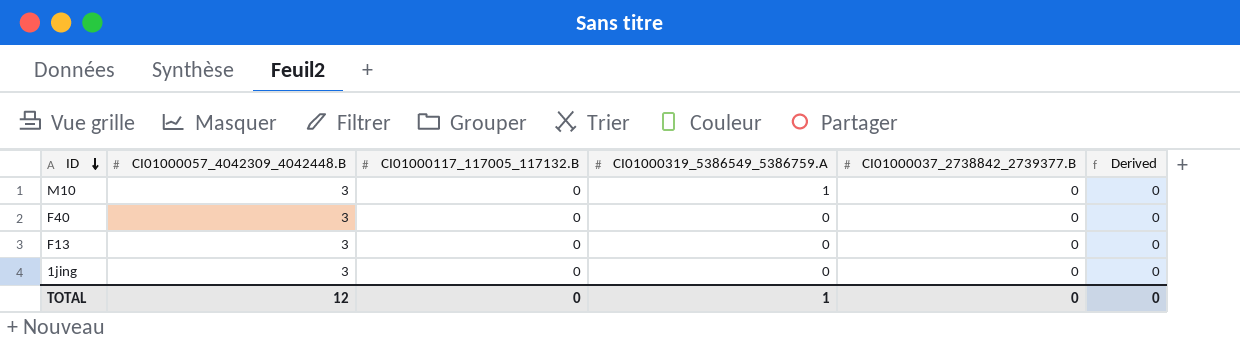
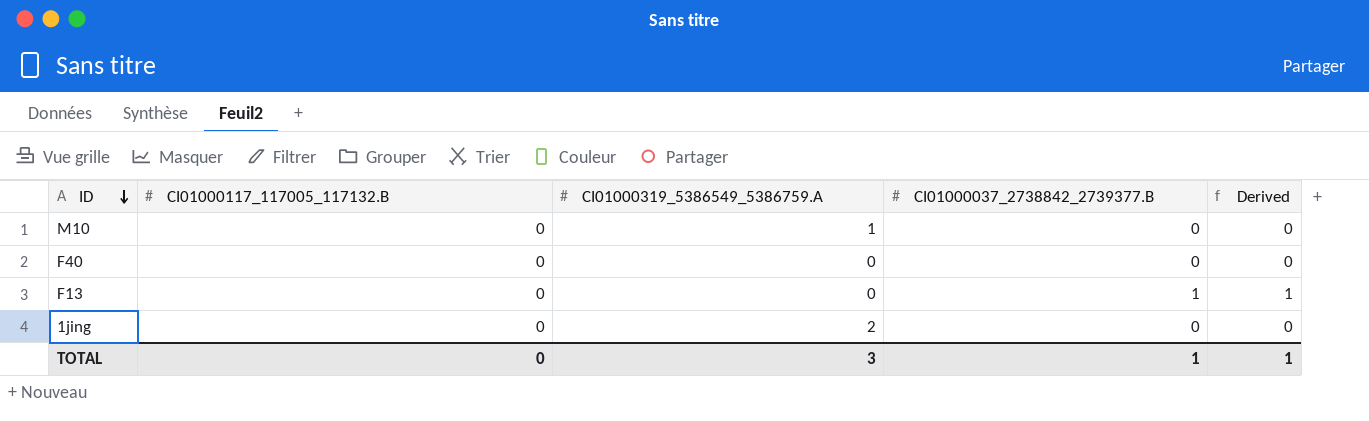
column CI01000057_4042309_4042448.B | position: 2 -> none
F13 | CI01000037_2738842_2739377.B: 0 -> 1
F13 | Derived: 0 -> 1
1jing | CI01000319_5386549_5386759.A: 0 -> 2
TOTAL | CI01000319_5386549_5386759.A: 1 -> 3
TOTAL | CI01000037_2738842_2739377.B: 0 -> 1
TOTAL | Derived: 0 -> 1

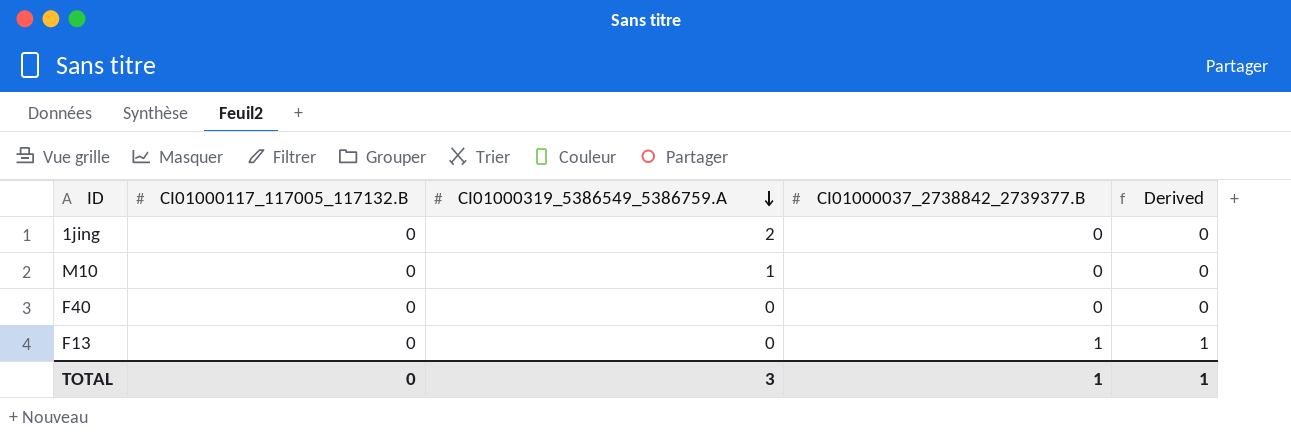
row order: ID descending -> CI01000319_5386549_5386759.A descending

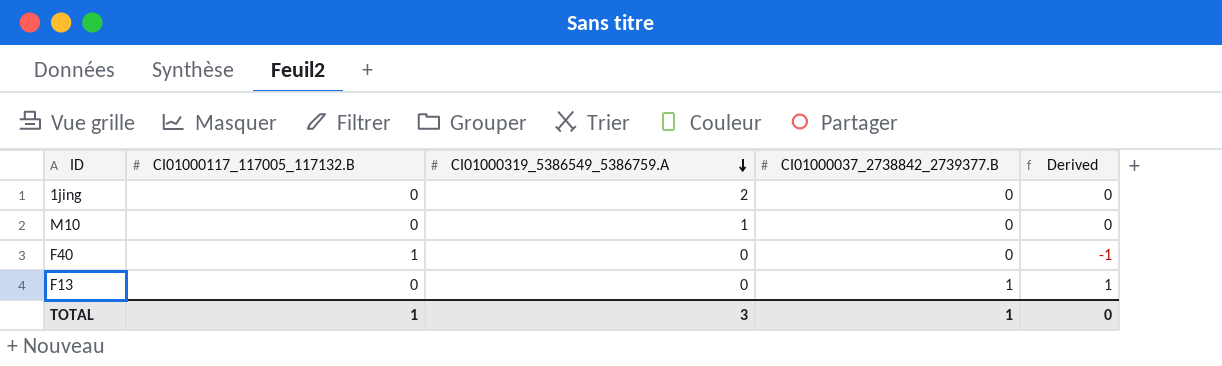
F40 | CI01000117_117005_117132.B: 0 -> 1
F40 | Derived: 0 -> -1
TOTAL | CI01000117_117005_117132.B: 0 -> 1
TOTAL | Derived: 1 -> 0

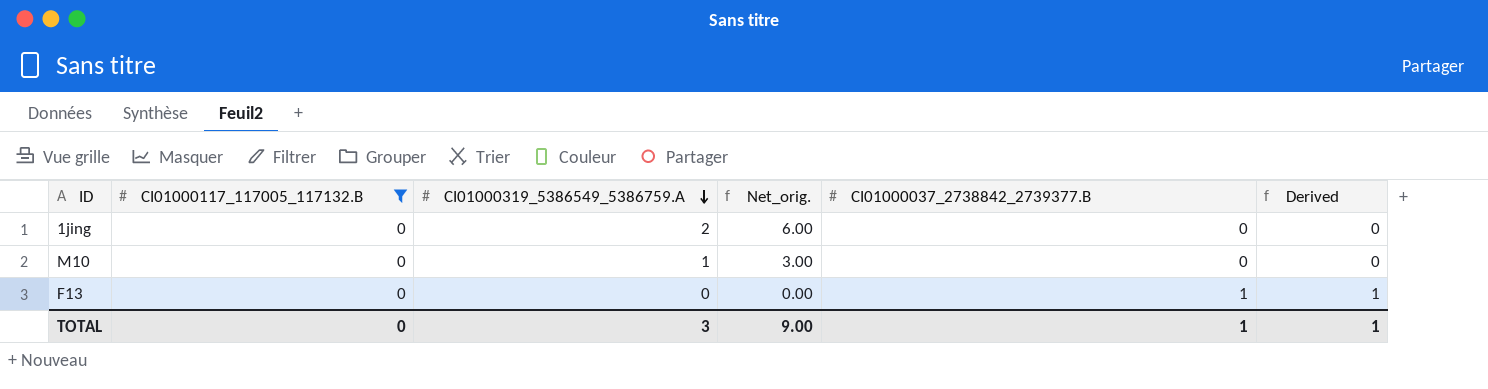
filter: none -> CI01000117_117005_117132.B = 0
column Net_orig. | formula: none -> [CI01000319_5386549_5386759.A] * 3
TOTAL | CI01000117_117005_117132.B: 1 -> 0
TOTAL | Derived: 0 -> 1

